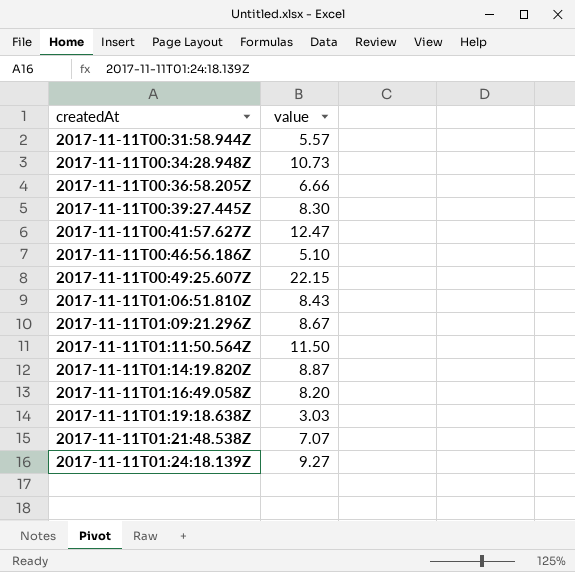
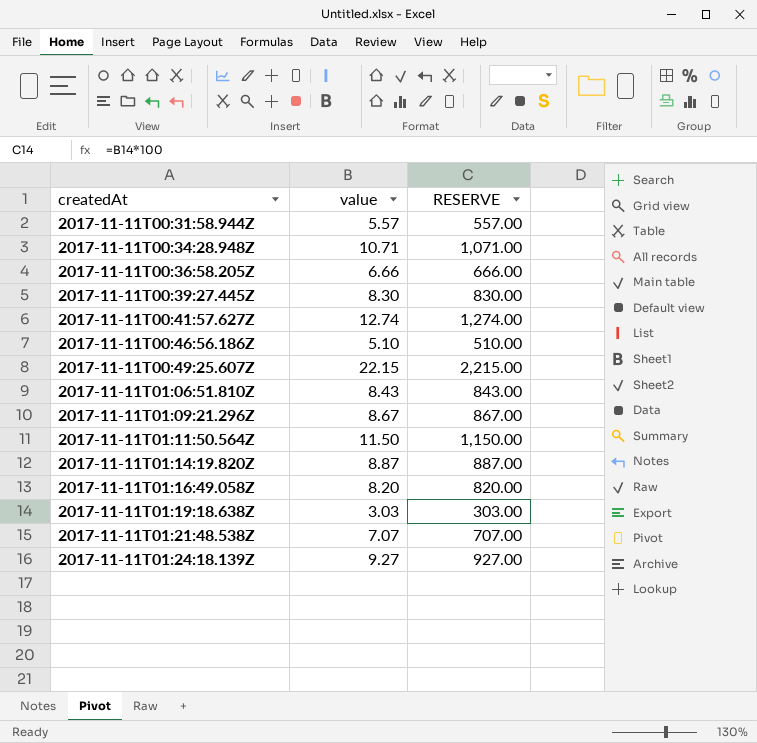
column RESERVE | formula: none -> [value] * 100
2017-11-11T00:34:28.948Z | value: 10.73 -> 10.71
2017-11-11T00:41:57.627Z | value: 12.47 -> 12.74

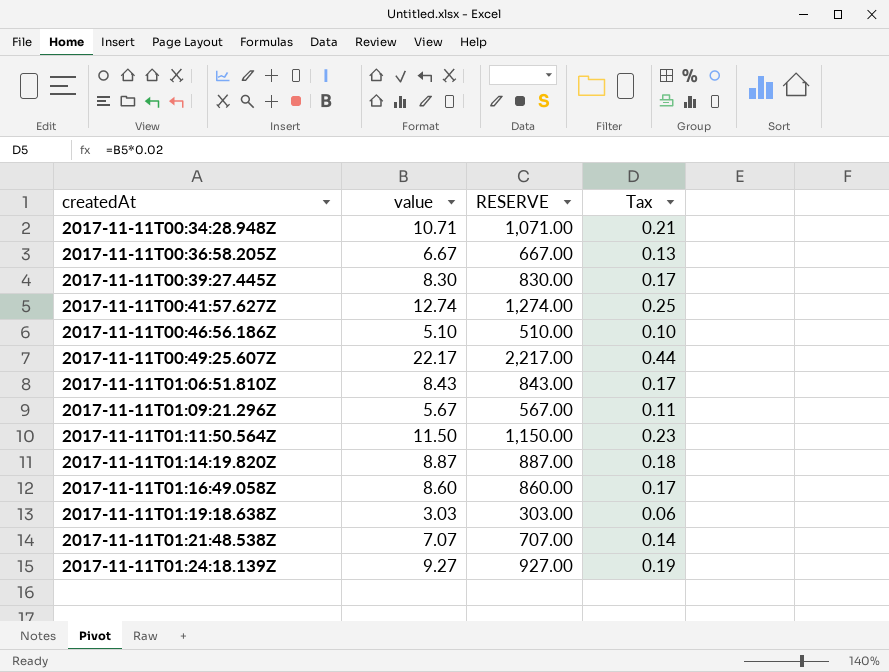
column Tax | formula: none -> [value] * 0.02
row 2017-11-11T00:31:58.944Z: 5.57 | 557.00 -> none
2017-11-11T00:36:58.205Z | value: 6.66 -> 6.67
2017-11-11T00:36:58.205Z | RESERVE: 666.00 -> 667.00
2017-11-11T00:49:25.607Z | value: 22.15 -> 22.17
2017-11-11T00:49:25.607Z | RESERVE: 2,215.00 -> 2,217.00
2017-11-11T01:09:21.296Z | value: 8.67 -> 5.67
2017-11-11T01:09:21.296Z | RESERVE: 867.00 -> 567.00
2017-11-11T01:16:49.058Z | value: 8.20 -> 8.60
2017-11-11T01:16:49.058Z | RESERVE: 820.00 -> 860.00

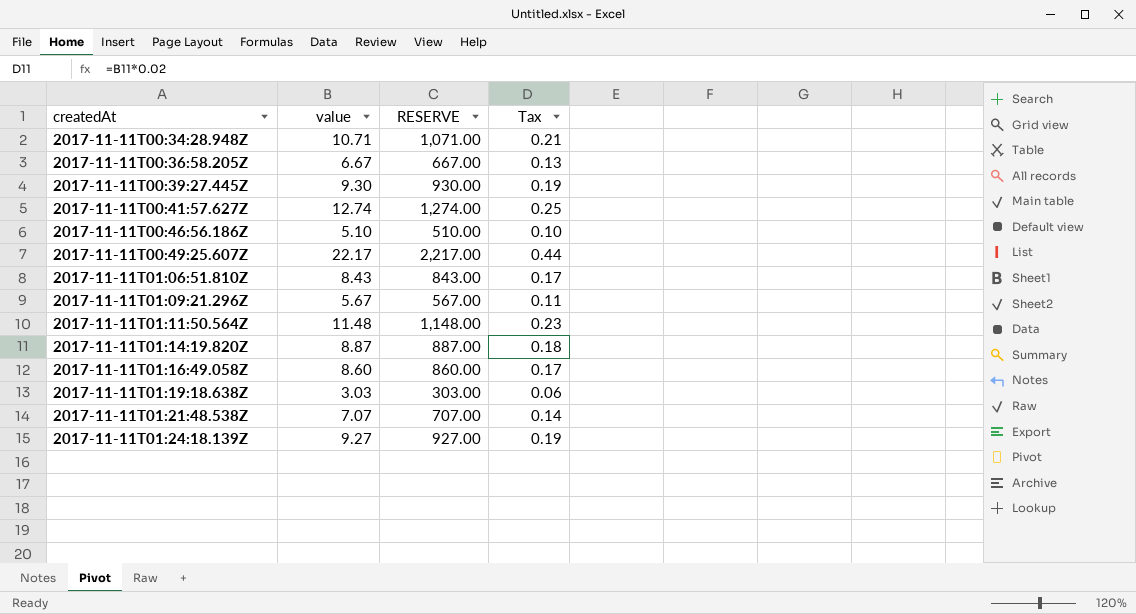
2017-11-11T00:39:27.445Z | value: 8.30 -> 9.30
2017-11-11T00:39:27.445Z | RESERVE: 830.00 -> 930.00
2017-11-11T00:39:27.445Z | Tax: 0.17 -> 0.19
2017-11-11T01:11:50.564Z | value: 11.50 -> 11.48
2017-11-11T01:11:50.564Z | RESERVE: 1,150.00 -> 1,148.00

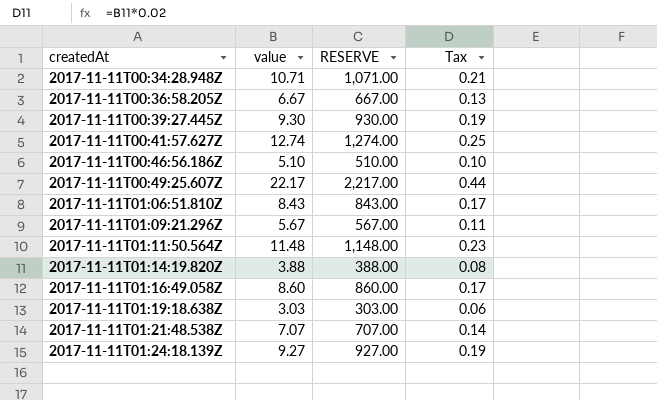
2017-11-11T01:14:19.820Z | value: 8.87 -> 3.88
2017-11-11T01:14:19.820Z | RESERVE: 887.00 -> 388.00
2017-11-11T01:14:19.820Z | Tax: 0.18 -> 0.08

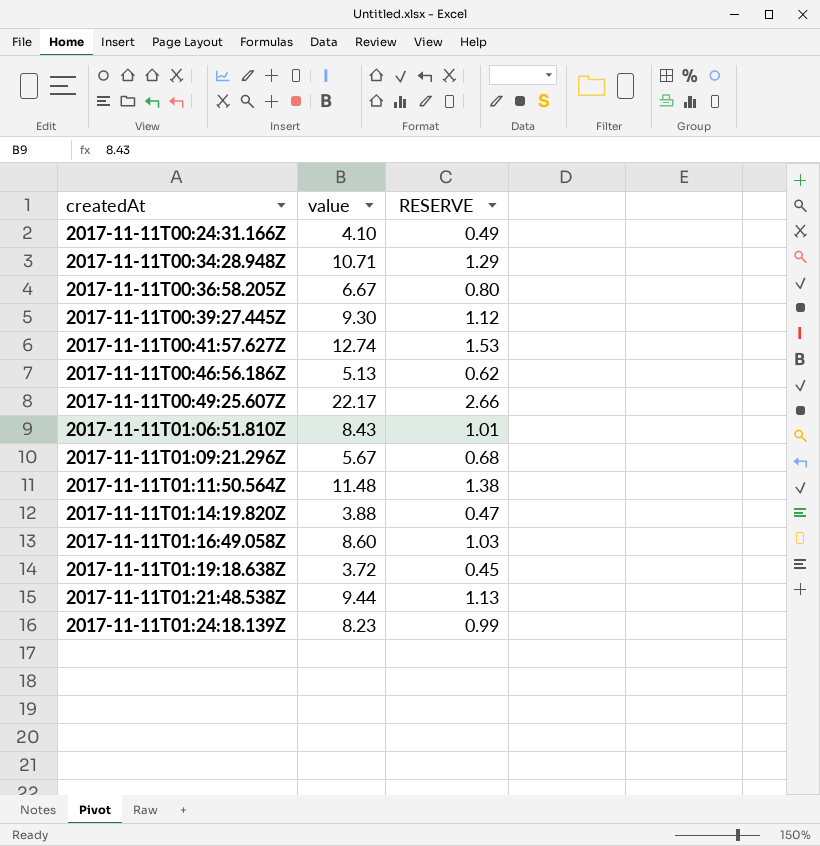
column Tax | formula: [value] * 0.02 -> none
column RESERVE | formula: [value] * 100 -> [value] * 0.12
row 2017-11-11T00:24:31.166Z: none -> 4.10 | 0.49
2017-11-11T00:46:56.186Z | value: 5.10 -> 5.13
2017-11-11T01:19:18.638Z | value: 3.03 -> 3.72
2017-11-11T01:21:48.538Z | value: 7.07 -> 9.44
2017-11-11T01:24:18.139Z | value: 9.27 -> 8.23

